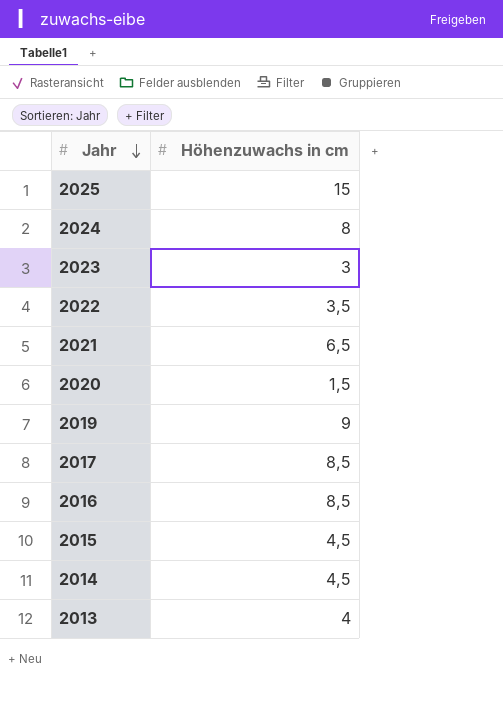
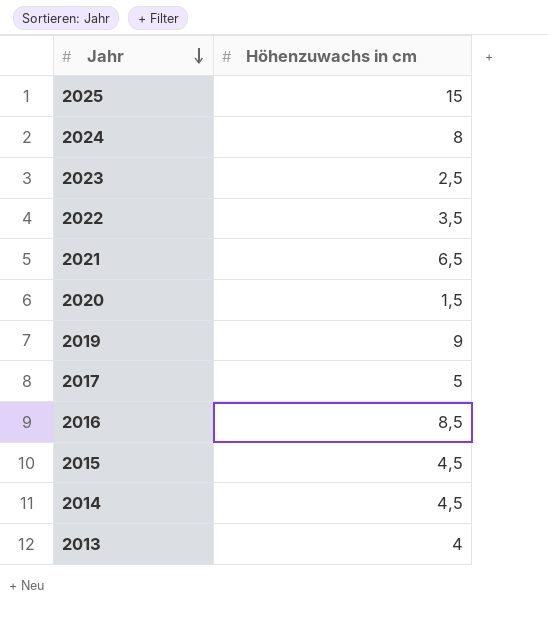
2023 | Höhenzuwachs in cm: 3 -> 2,5
2017 | Höhenzuwachs in cm: 8,5 -> 5

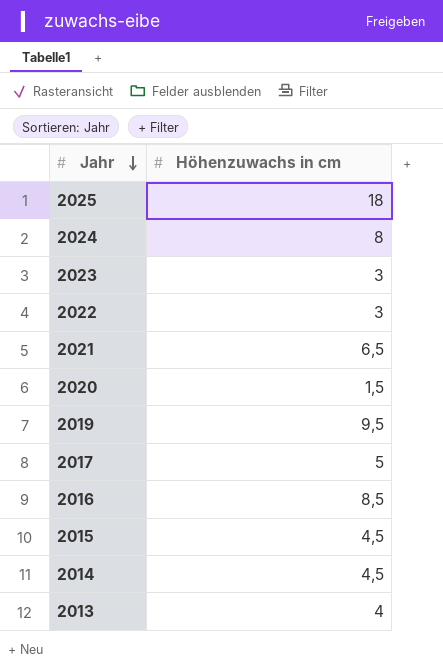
2025 | Höhenzuwachs in cm: 15 -> 18
2023 | Höhenzuwachs in cm: 2,5 -> 3
2022 | Höhenzuwachs in cm: 3,5 -> 3
2019 | Höhenzuwachs in cm: 9 -> 9,5

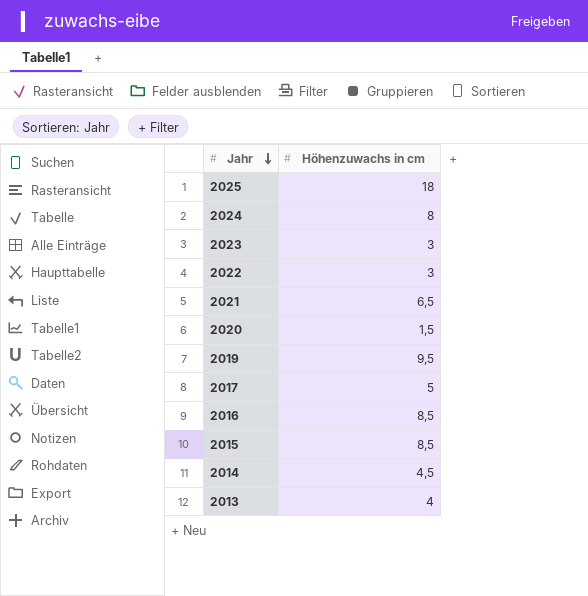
2015 | Höhenzuwachs in cm: 4,5 -> 8,5

